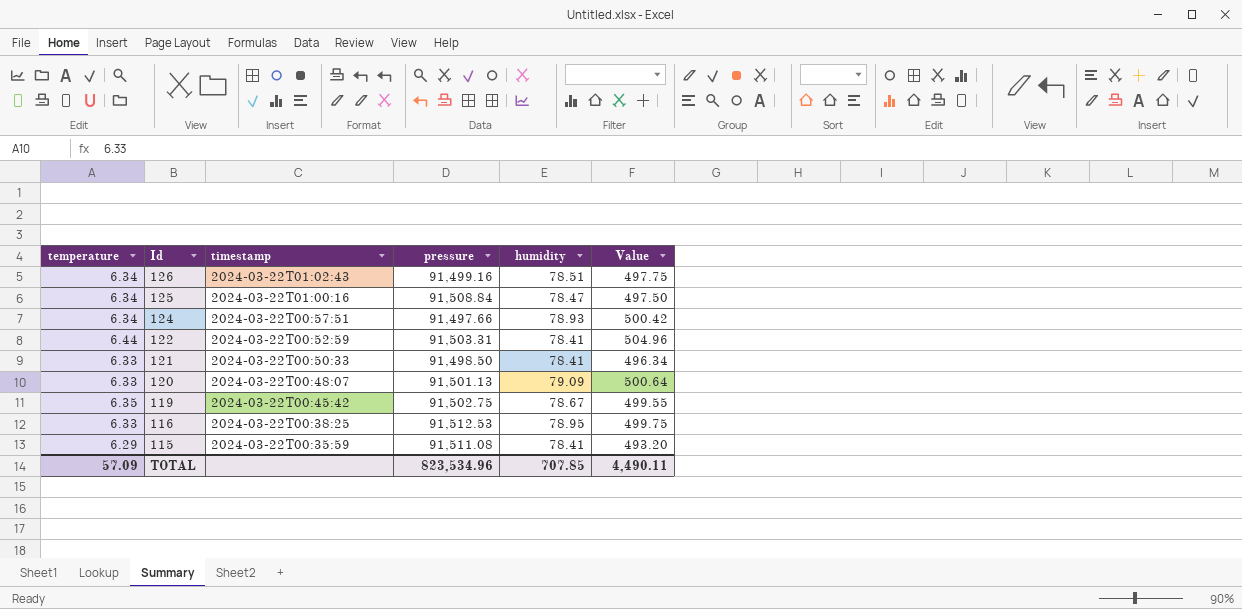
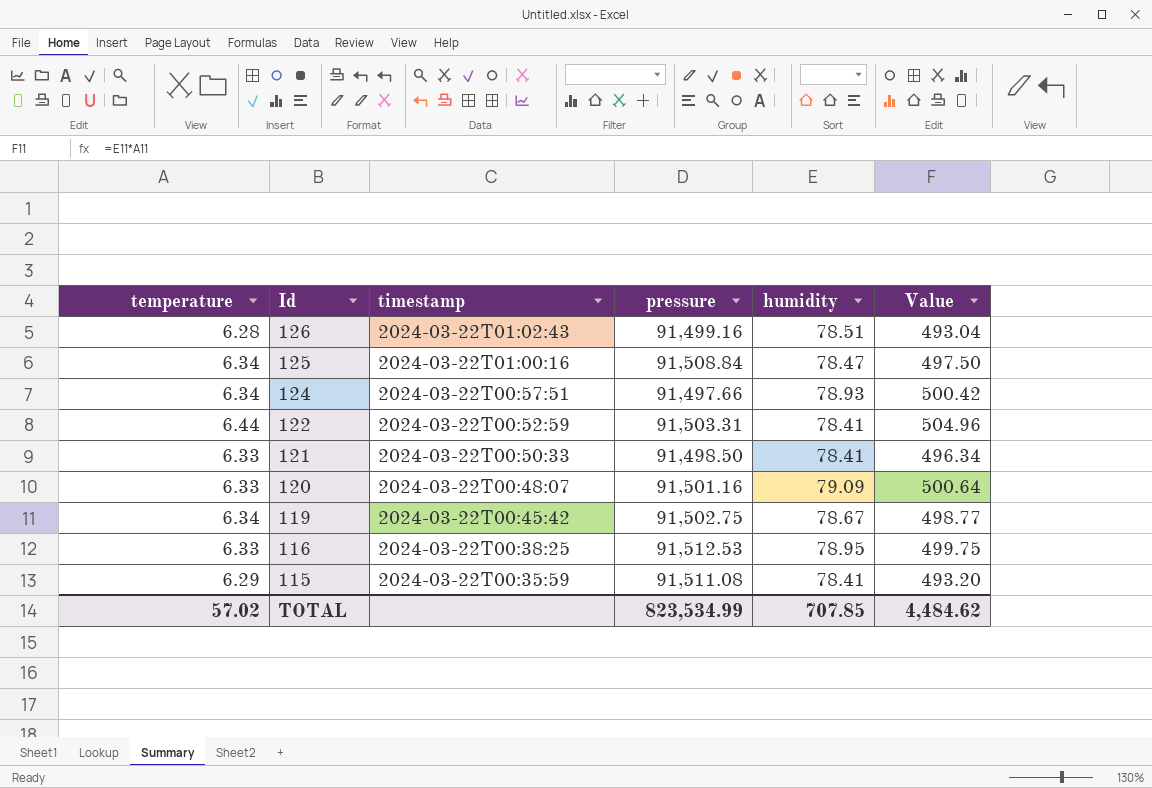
126 | temperature: 6.34 -> 6.28
126 | Value: 497.75 -> 493.04
120 | pressure: 91,501.13 -> 91,501.16
119 | temperature: 6.35 -> 6.34
119 | Value: 499.55 -> 498.77
TOTAL | temperature: 57.09 -> 57.02
TOTAL | pressure: 823,534.96 -> 823,534.99
TOTAL | Value: 4,490.11 -> 4,484.62

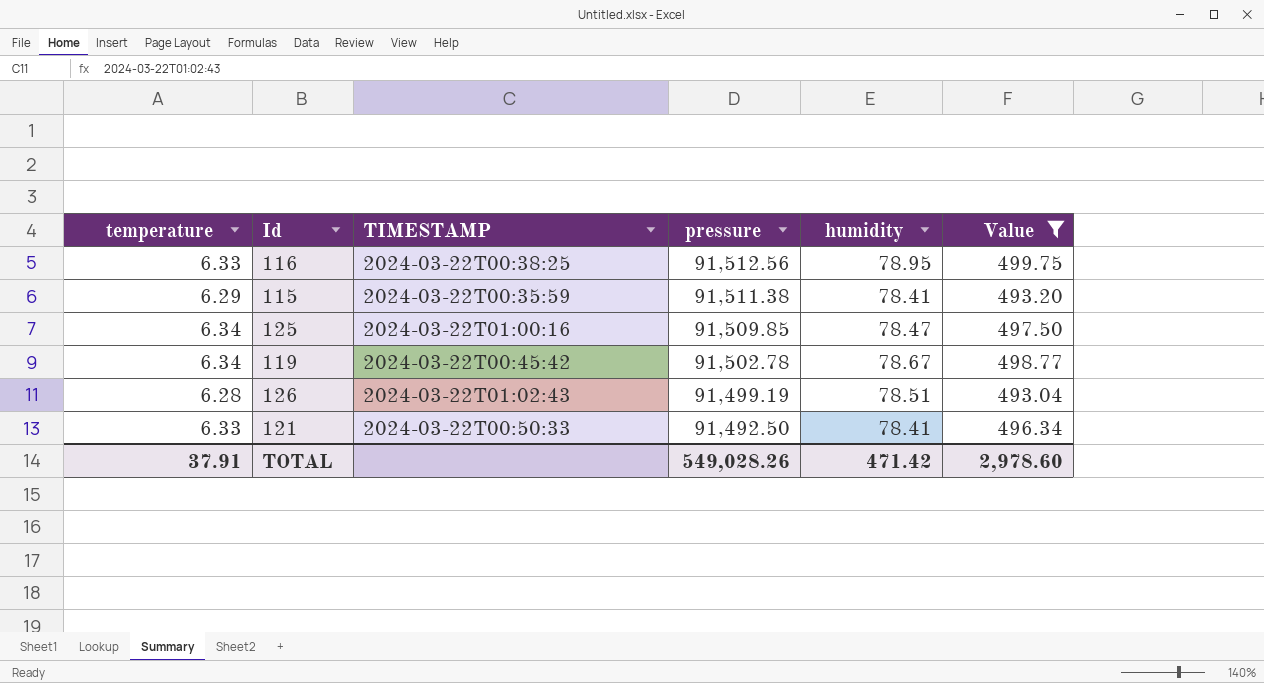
filter: none -> Value <= 499.75
row order: Id descending -> pressure descending
column name: timestamp -> TIMESTAMP
116 | pressure: 91,512.53 -> 91,512.56
115 | pressure: 91,511.08 -> 91,511.38
125 | pressure: 91,508.84 -> 91,509.85
119 | pressure: 91,502.75 -> 91,502.78
126 | pressure: 91,499.16 -> 91,499.19
121 | pressure: 91,498.50 -> 91,492.50
TOTAL | temperature: 57.02 -> 37.91
TOTAL | pressure: 823,534.99 -> 549,028.26
TOTAL | humidity: 707.85 -> 471.42
TOTAL | Value: 4,484.62 -> 2,978.60

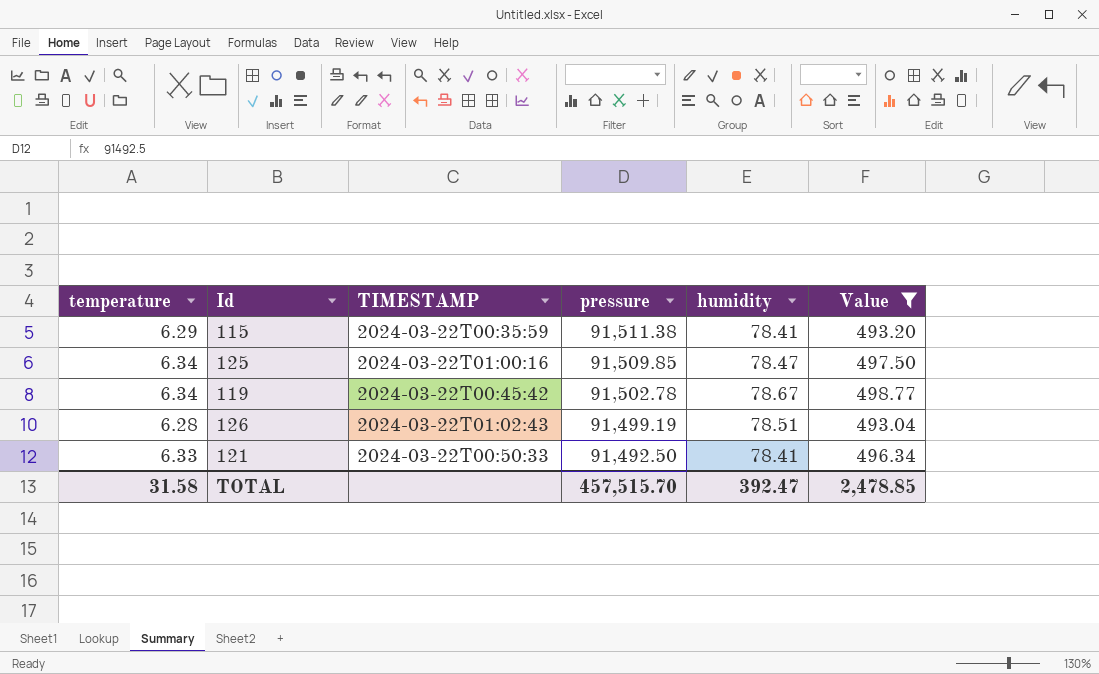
row 116: 6.33 | 2024-03-22T00:38:25 | 91,512.56 | 78.95 | 499.75 -> none
TOTAL | temperature: 37.91 -> 31.58
TOTAL | pressure: 549,028.26 -> 457,515.70
TOTAL | humidity: 471.42 -> 392.47
TOTAL | Value: 2,978.60 -> 2,478.85

